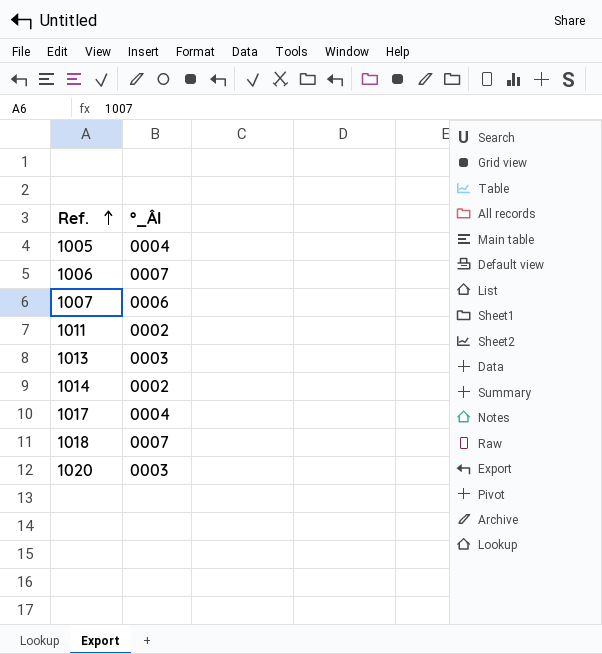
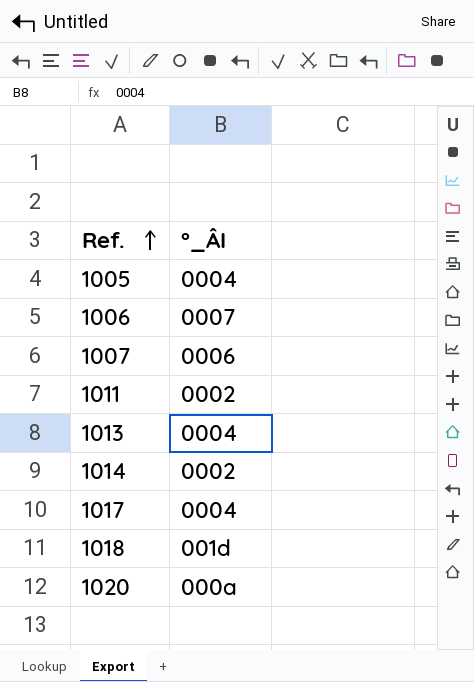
1013 | °_ÂI: 0003 -> 0004
1018 | °_ÂI: 0007 -> 001d
1020 | °_ÂI: 0003 -> 000a

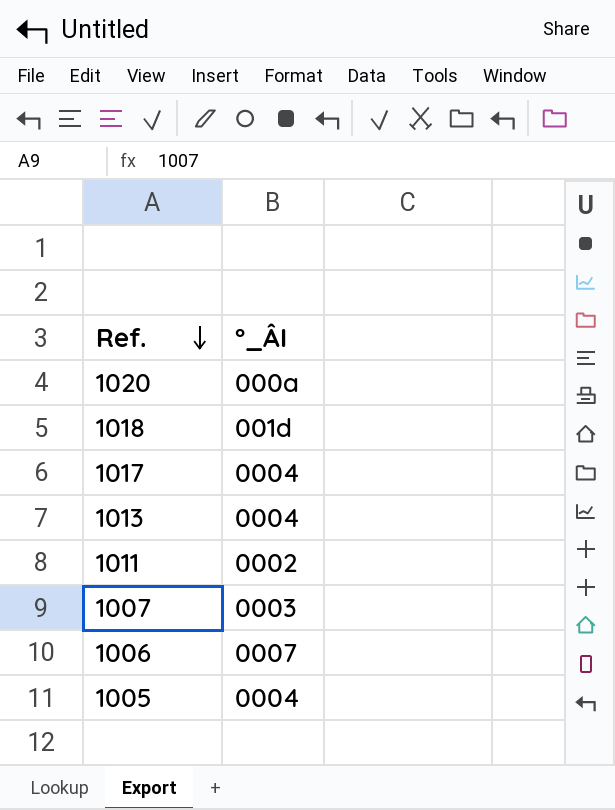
row order: Ref. ascending -> Ref. descending
row 1014: 0002 -> none
1007 | °_ÂI: 0006 -> 0003

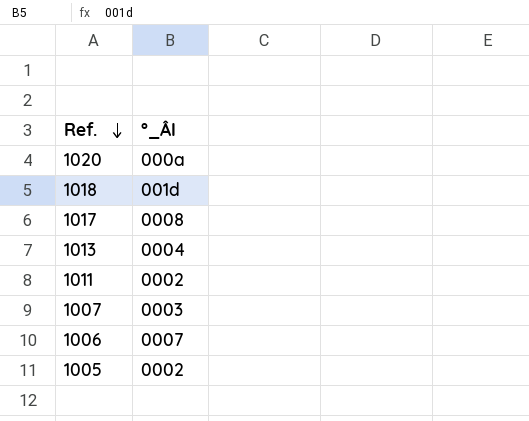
1017 | °_ÂI: 0004 -> 0008
1005 | °_ÂI: 0004 -> 0002

